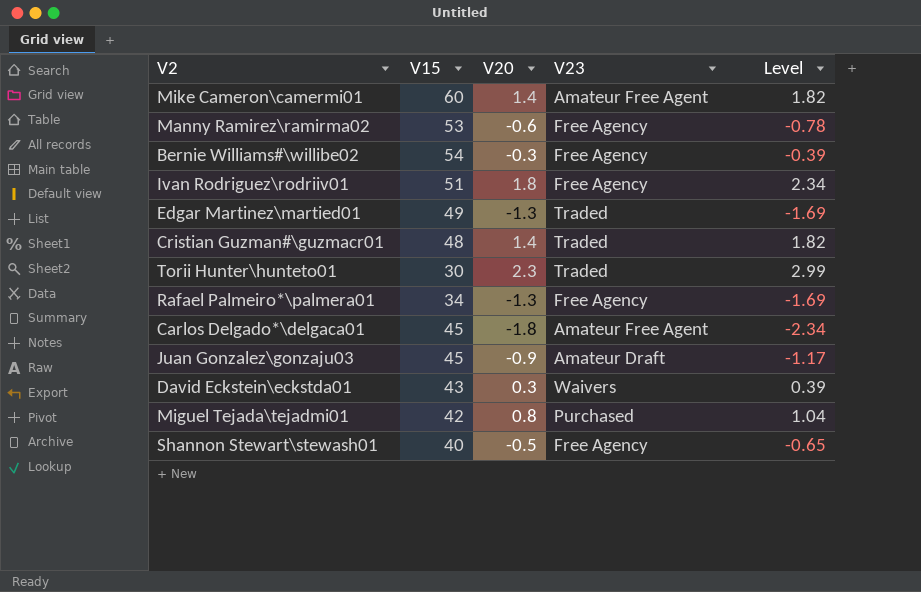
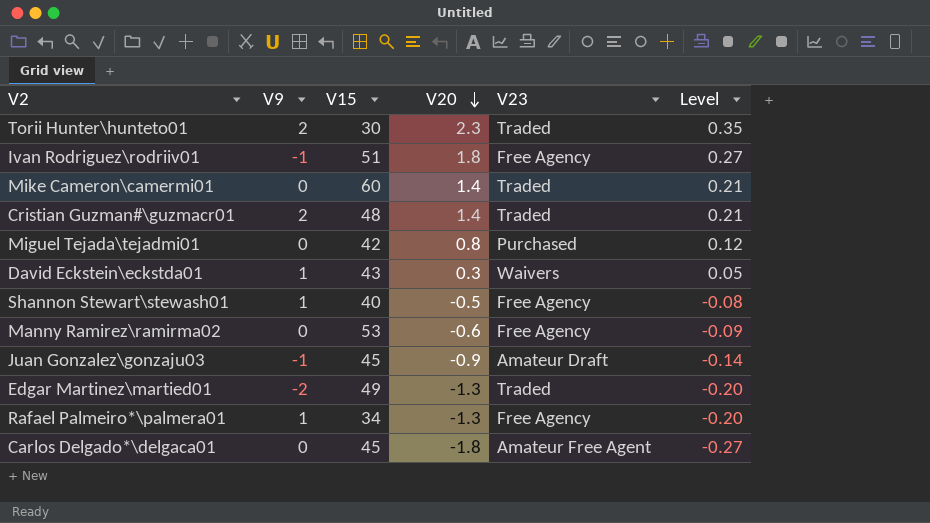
row order: none -> V20 descending
column V9 | position: none -> 2
column Level | formula: [V20] * 1.3 -> [V20] * 0.15
row Bernie Williams#\willibe02: 54 | -0.3 | Free Agency | -0.39 -> none
Mike Cameron\camermi01 | V23: Amateur Free Agent -> Traded

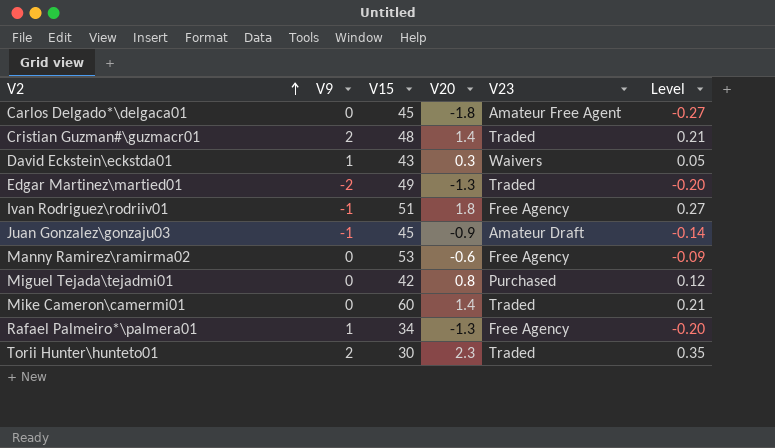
row order: V20 descending -> V2 ascending
row Shannon Stewart\stewash01: 1 | 40 | -0.5 | Free Agency | -0.08 -> none

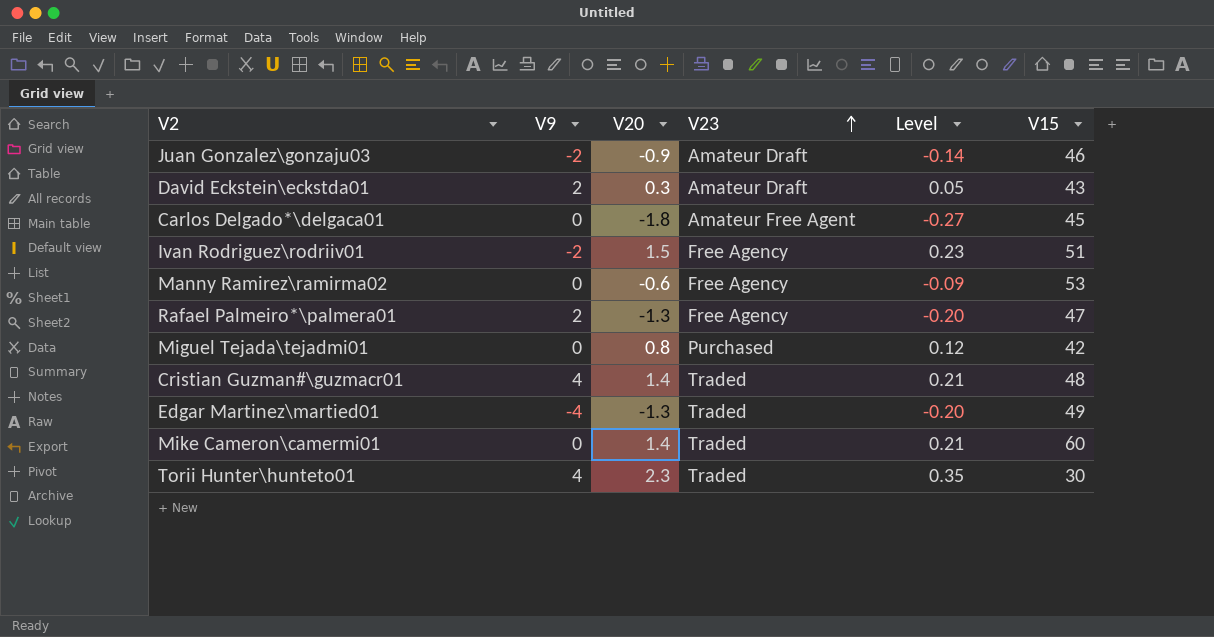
row order: V2 ascending -> V23 ascending
column V15 | position: 3 -> 6
Juan Gonzalez\gonzaju03 | V9: -1 -> -2
Juan Gonzalez\gonzaju03 | V15: 45 -> 46
David Eckstein\eckstda01 | V9: 1 -> 2
David Eckstein\eckstda01 | V23: Waivers -> Amateur Draft
Ivan Rodriguez\rodriiv01 | V9: -1 -> -2
Ivan Rodriguez\rodriiv01 | V20: 1.8 -> 1.5
Ivan Rodriguez\rodriiv01 | Level: 0.27 -> 0.23
Rafael Palmeiro*\palmera01 | V9: 1 -> 2
Rafael Palmeiro*\palmera01 | V15: 34 -> 47
Cristian Guzman#\guzmacr01 | V9: 2 -> 4
Edgar Martinez\martied01 | V9: -2 -> -4
Torii Hunter\hunteto01 | V9: 2 -> 4

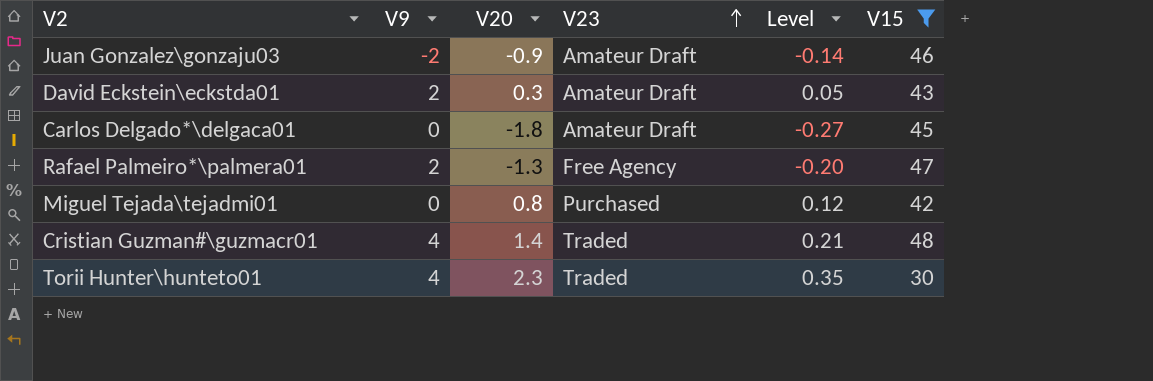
filter: none -> V15 <= 48
Carlos Delgado*\delgaca01 | V23: Amateur Free Agent -> Amateur Draft

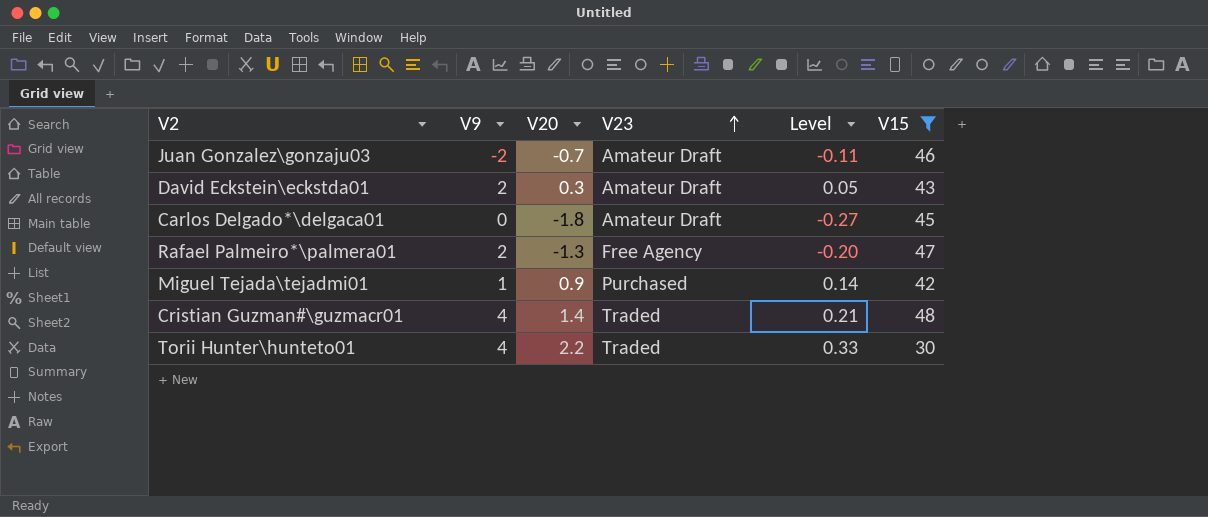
Juan Gonzalez\gonzaju03 | V20: -0.9 -> -0.7
Juan Gonzalez\gonzaju03 | Level: -0.14 -> -0.11
Miguel Tejada\tejadmi01 | V9: 0 -> 1
Miguel Tejada\tejadmi01 | V20: 0.8 -> 0.9
Miguel Tejada\tejadmi01 | Level: 0.12 -> 0.14
Torii Hunter\hunteto01 | V20: 2.3 -> 2.2
Torii Hunter\hunteto01 | Level: 0.35 -> 0.33

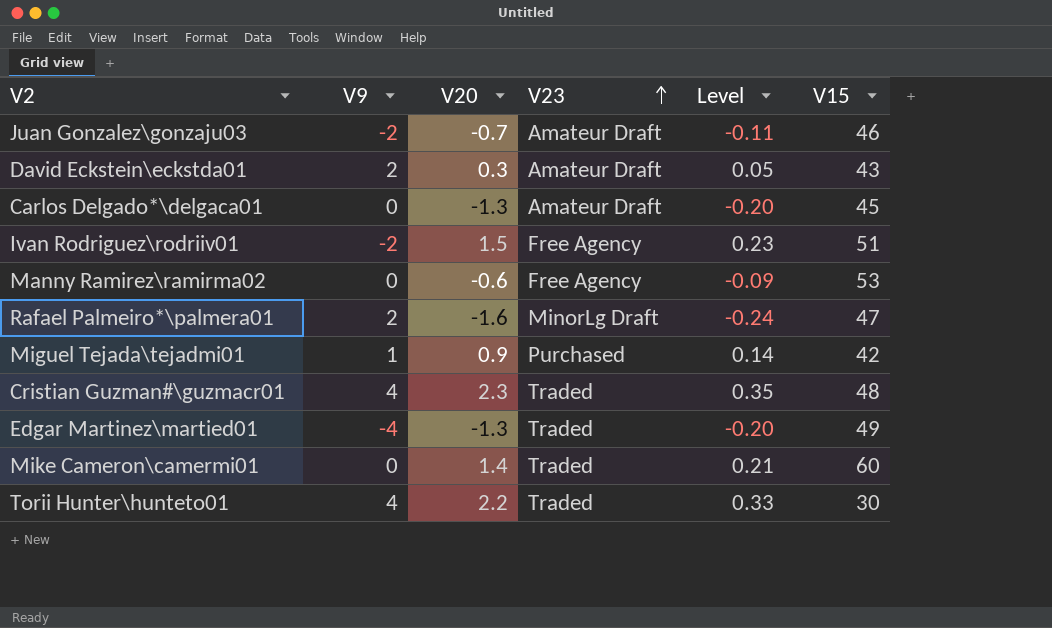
filter: V15 <= 48 -> none
Carlos Delgado*\delgaca01 | V20: -1.8 -> -1.3
Carlos Delgado*\delgaca01 | Level: -0.27 -> -0.20
Rafael Palmeiro*\palmera01 | V20: -1.3 -> -1.6
Rafael Palmeiro*\palmera01 | V23: Free Agency -> MinorLg Draft
Rafael Palmeiro*\palmera01 | Level: -0.20 -> -0.24
Cristian Guzman#\guzmacr01 | V20: 1.4 -> 2.3
Cristian Guzman#\guzmacr01 | Level: 0.21 -> 0.35

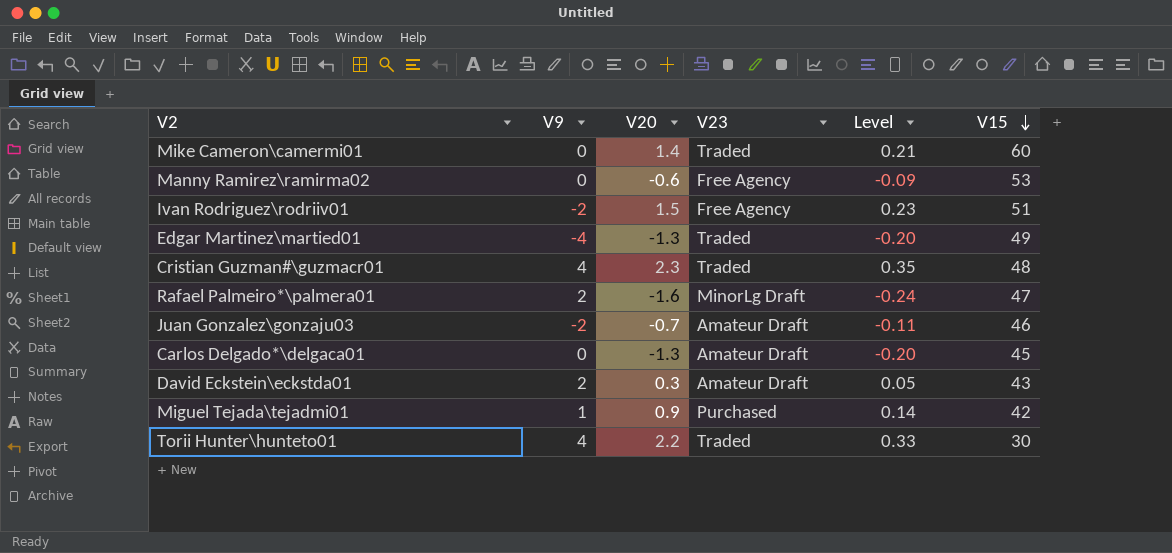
row order: V23 ascending -> V15 descending

